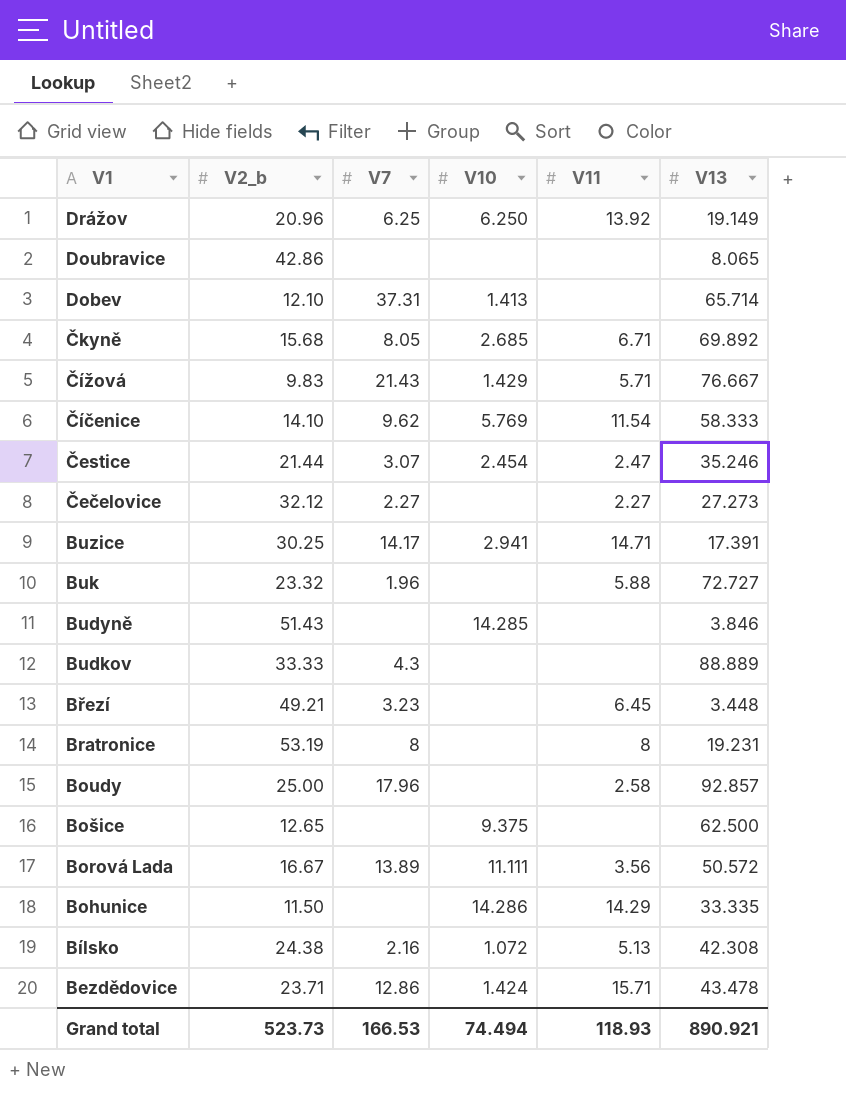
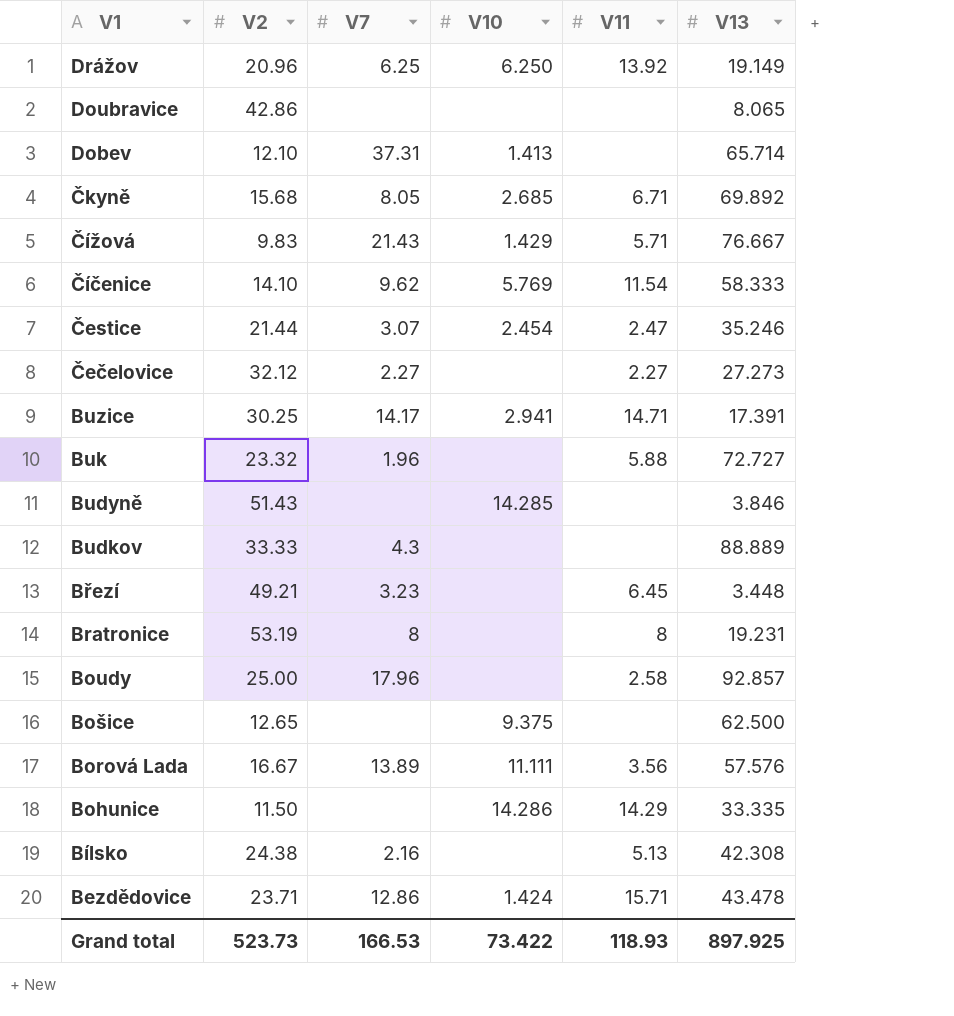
column name: V2_b -> V2
Borová Lada | V13: 50.572 -> 57.576
Bílsko | V10: 1.072 -> none
Grand total | V10: 74.494 -> 73.422
Grand total | V13: 890.921 -> 897.925

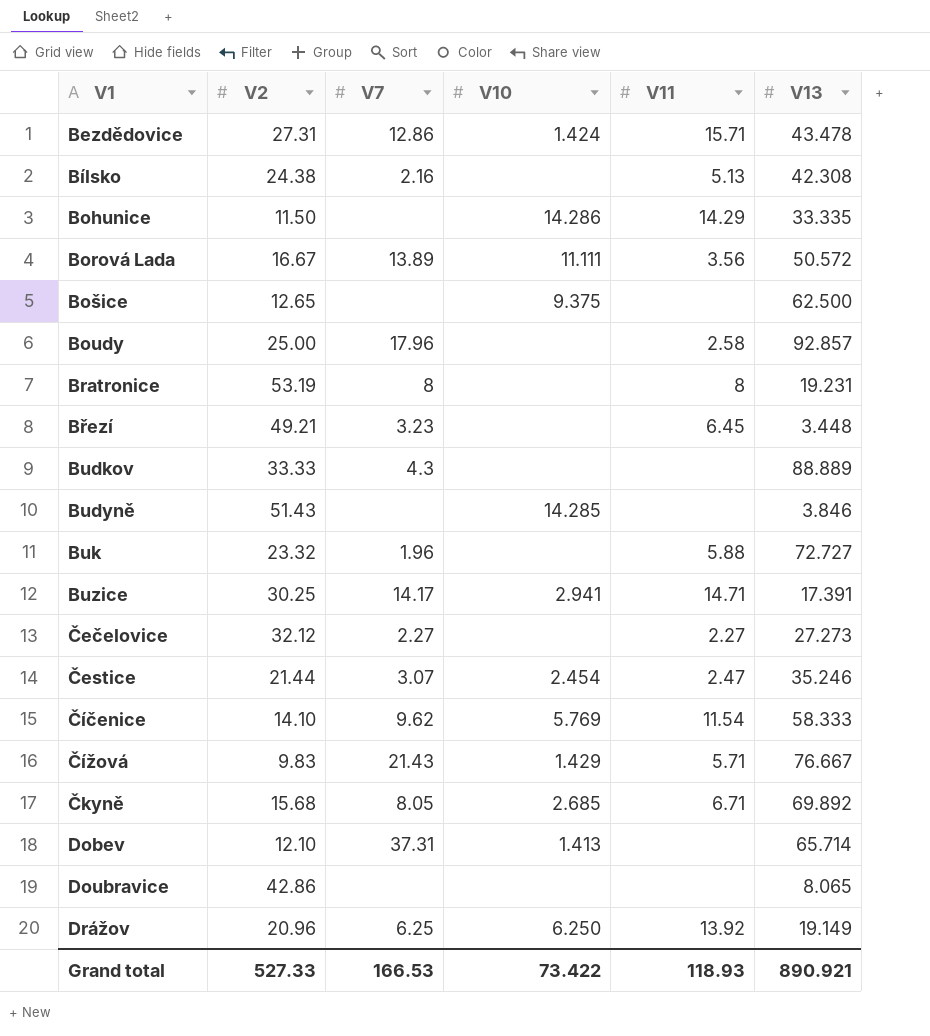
row order: V1 descending -> V1 ascending
Bezdědovice | V2: 23.71 -> 27.31
Borová Lada | V13: 57.576 -> 50.572
Grand total | V2: 523.73 -> 527.33
Grand total | V13: 897.925 -> 890.921

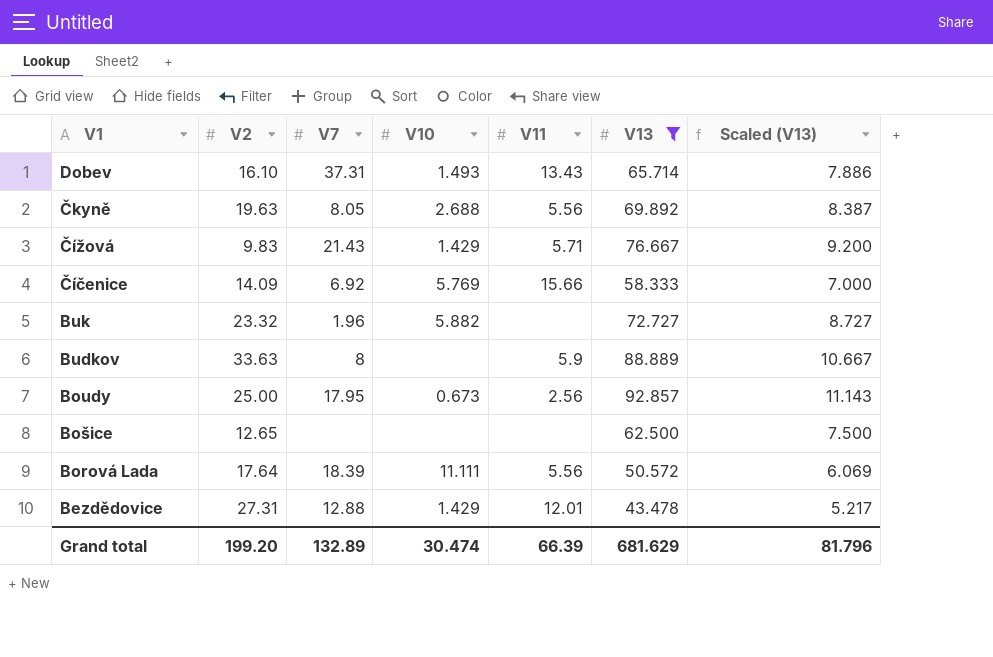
filter: none -> V13 >= 43.478
row order: V1 ascending -> V1 descending
column Scaled (V13) | formula: none -> [V13] * 0.12
Dobev | V2: 12.10 -> 16.10
Dobev | V10: 1.413 -> 1.493
Dobev | V11: none -> 13.43
Čkyně | V2: 15.68 -> 19.63
Čkyně | V10: 2.685 -> 2.688
Čkyně | V11: 6.71 -> 5.56
Číčenice | V2: 14.10 -> 14.09
Číčenice | V7: 9.62 -> 6.92
Číčenice | V11: 11.54 -> 15.66
Buk | V10: none -> 5.882
Buk | V11: 5.88 -> none
Budkov | V2: 33.33 -> 33.63
Budkov | V7: 4.3 -> 8
Budkov | V11: none -> 5.9
Boudy | V7: 17.96 -> 17.95
Boudy | V10: none -> 0.673
Boudy | V11: 2.58 -> 2.56
Bošice | V10: 9.375 -> none
Borová Lada | V2: 16.67 -> 17.64
Borová Lada | V7: 13.89 -> 18.39
Borová Lada | V11: 3.56 -> 5.56
Bezdědovice | V7: 12.86 -> 12.88
Bezdědovice | V10: 1.424 -> 1.429
Bezdědovice | V11: 15.71 -> 12.01
Grand total | V2: 527.33 -> 199.20
Grand total | V7: 166.53 -> 132.89
Grand total | V10: 73.422 -> 30.474
Grand total | V11: 118.93 -> 66.39
Grand total | V13: 890.921 -> 681.629

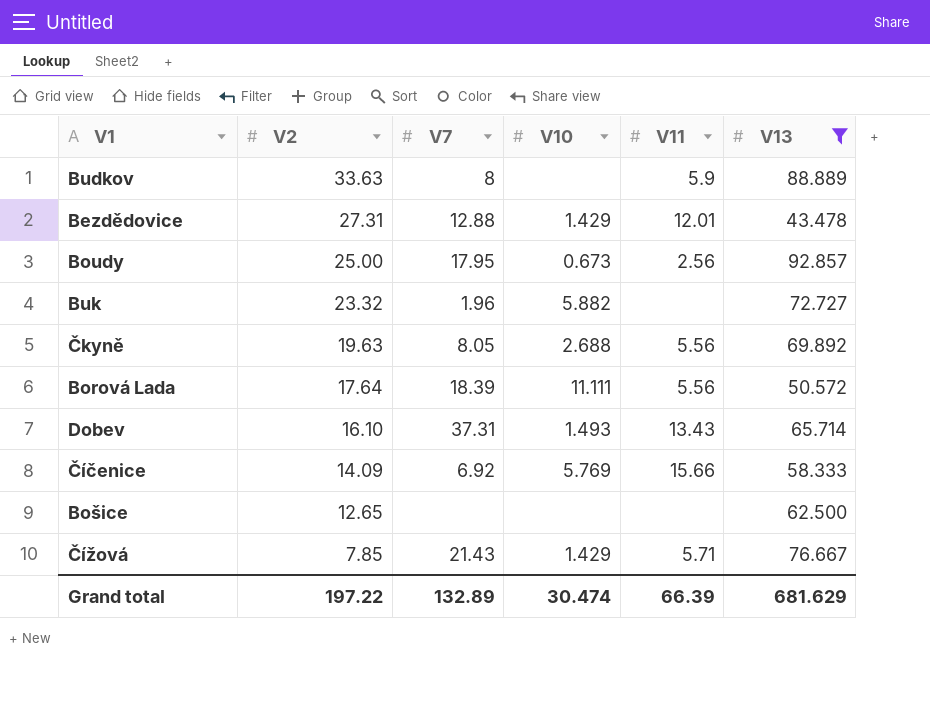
row order: V1 descending -> V2 descending
column Scaled (V13) | formula: [V13] * 0.12 -> none
Čížová | V2: 9.83 -> 7.85
Grand total | V2: 199.20 -> 197.22

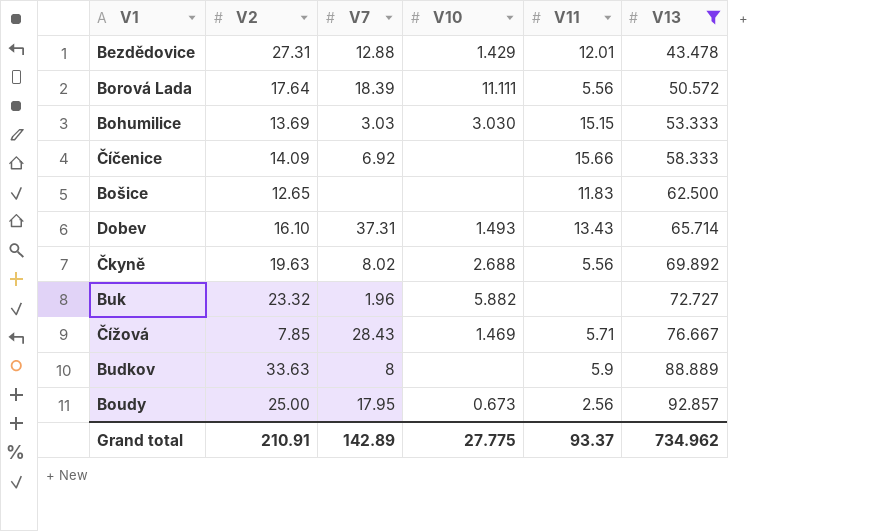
row order: V2 descending -> V13 ascending
row Bohumilice: none -> 13.69 | 3.03 | 3.030 | 15.15 | 53.333
Číčenice | V10: 5.769 -> none
Bošice | V11: none -> 11.83
Čkyně | V7: 8.05 -> 8.02
Čížová | V7: 21.43 -> 28.43
Čížová | V10: 1.429 -> 1.469
Grand total | V2: 197.22 -> 210.91
Grand total | V7: 132.89 -> 142.89
Grand total | V10: 30.474 -> 27.775
Grand total | V11: 66.39 -> 93.37
Grand total | V13: 681.629 -> 734.962

